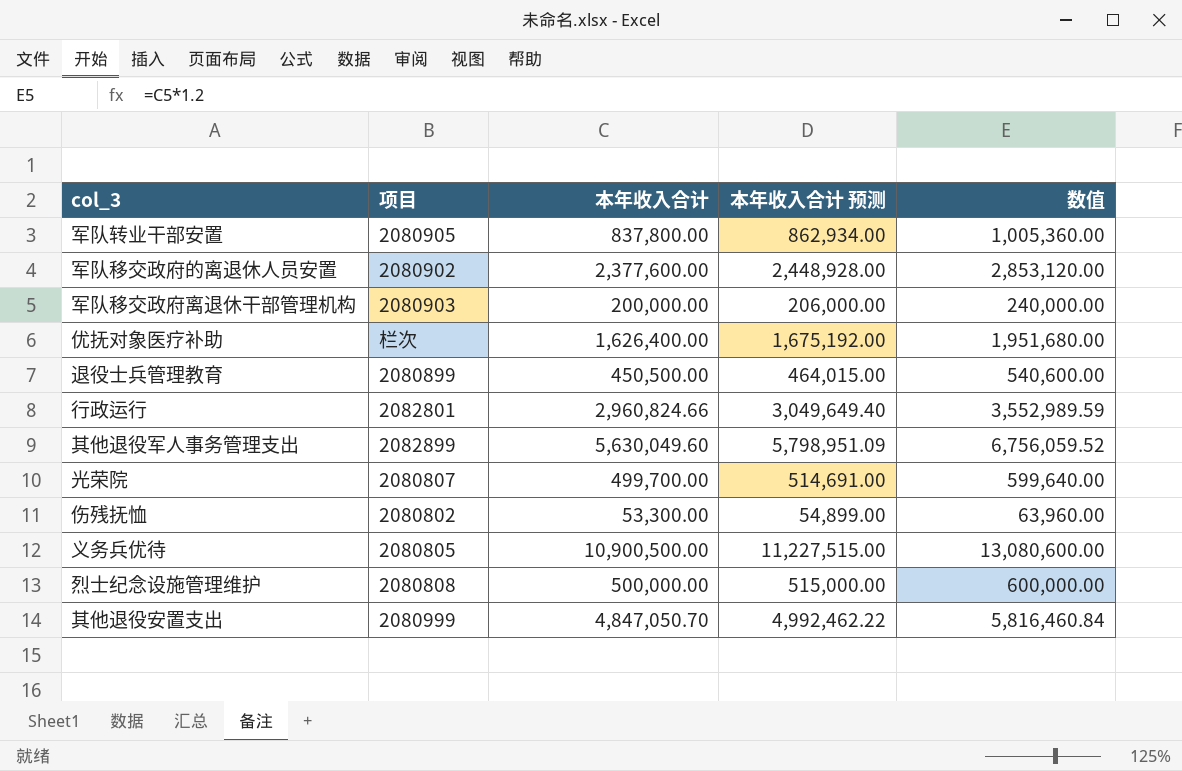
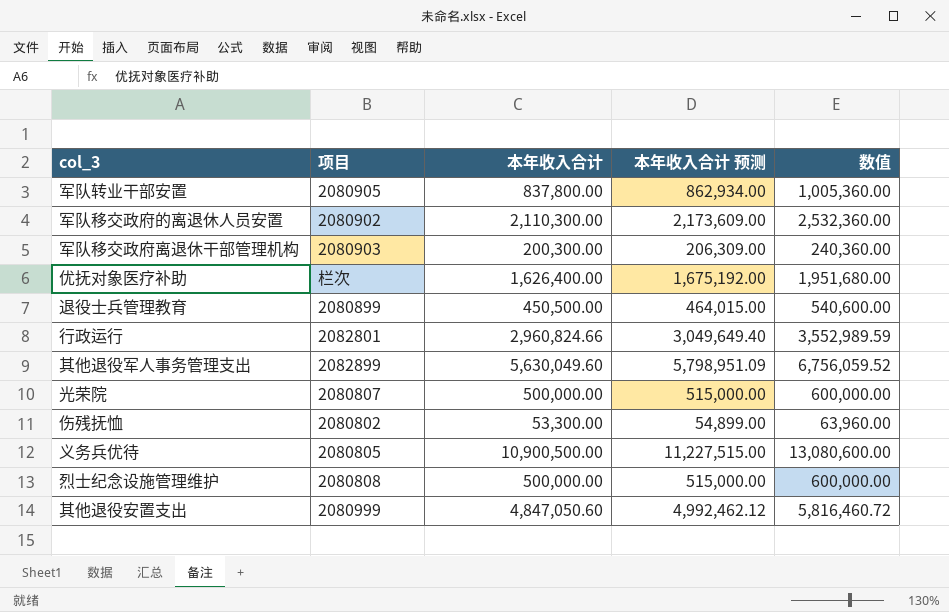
军队移交政府的离退休人员安置 | 本年收入合计: 2,377,600.00 -> 2,110,300.00
军队移交政府的离退休人员安置 | 本年收入合计 预测: 2,448,928.00 -> 2,173,609.00
军队移交政府的离退休人员安置 | 数值: 2,853,120.00 -> 2,532,360.00
军队移交政府离退休干部管理机构 | 本年收入合计: 200,000.00 -> 200,300.00
军队移交政府离退休干部管理机构 | 本年收入合计 预测: 206,000.00 -> 206,309.00
军队移交政府离退休干部管理机构 | 数值: 240,000.00 -> 240,360.00
光荣院 | 本年收入合计: 499,700.00 -> 500,000.00
光荣院 | 本年收入合计 预测: 514,691.00 -> 515,000.00
光荣院 | 数值: 599,640.00 -> 600,000.00
其他退役安置支出 | 本年收入合计: 4,847,050.70 -> 4,847,050.60
其他退役安置支出 | 本年收入合计 预测: 4,992,462.22 -> 4,992,462.12
其他退役安置支出 | 数值: 5,816,460.84 -> 5,816,460.72

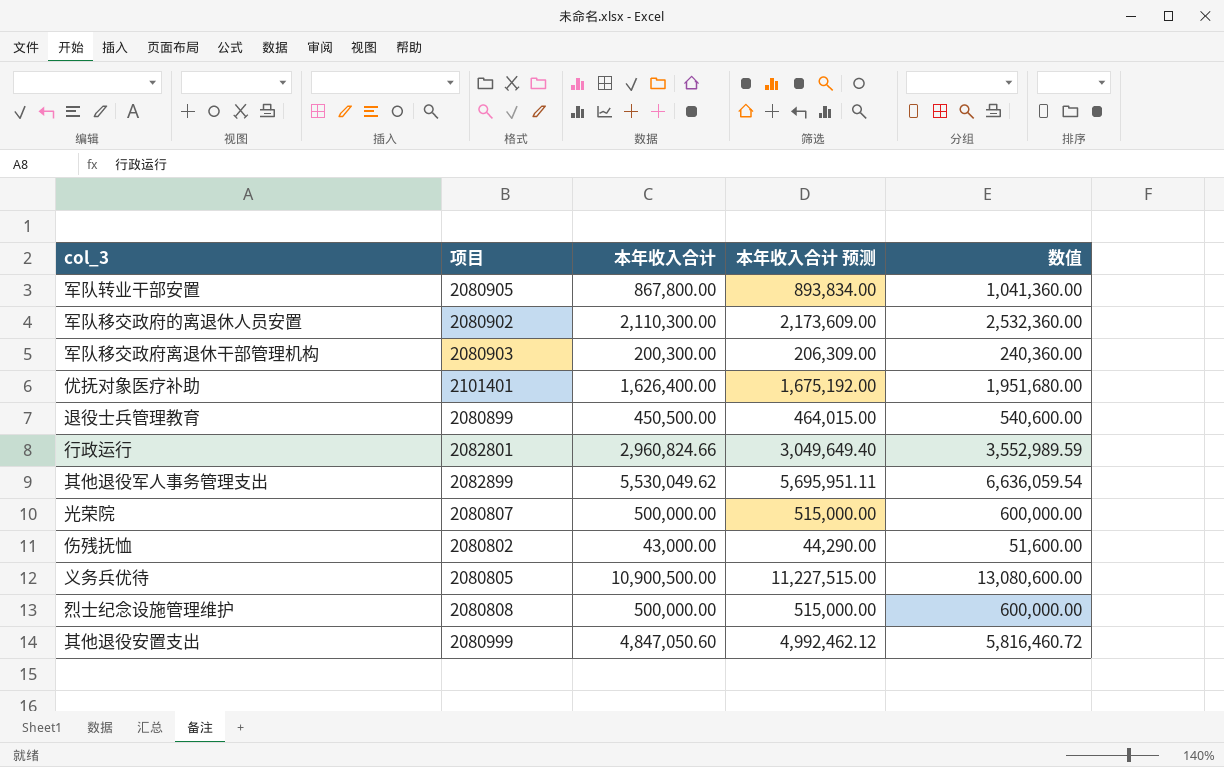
军队转业干部安置 | 本年收入合计: 837,800.00 -> 867,800.00
军队转业干部安置 | 本年收入合计 预测: 862,934.00 -> 893,834.00
军队转业干部安置 | 数值: 1,005,360.00 -> 1,041,360.00
优抚对象医疗补助 | 项目: 栏次 -> 2101401
其他退役军人事务管理支出 | 本年收入合计: 5,630,049.60 -> 5,530,049.62
其他退役军人事务管理支出 | 本年收入合计 预测: 5,798,951.09 -> 5,695,951.11
其他退役军人事务管理支出 | 数值: 6,756,059.52 -> 6,636,059.54
伤残抚恤 | 本年收入合计: 53,300.00 -> 43,000.00
伤残抚恤 | 本年收入合计 预测: 54,899.00 -> 44,290.00
伤残抚恤 | 数值: 63,960.00 -> 51,600.00

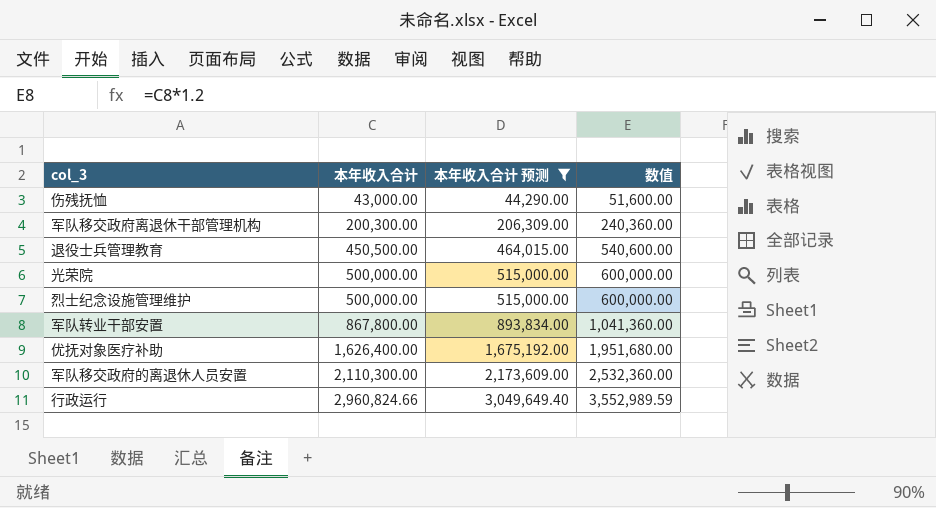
filter: none -> 本年收入合计 预测 <= 3,049,649.40
row order: none -> 本年收入合计 ascending
column 项目 | position: 2 -> none

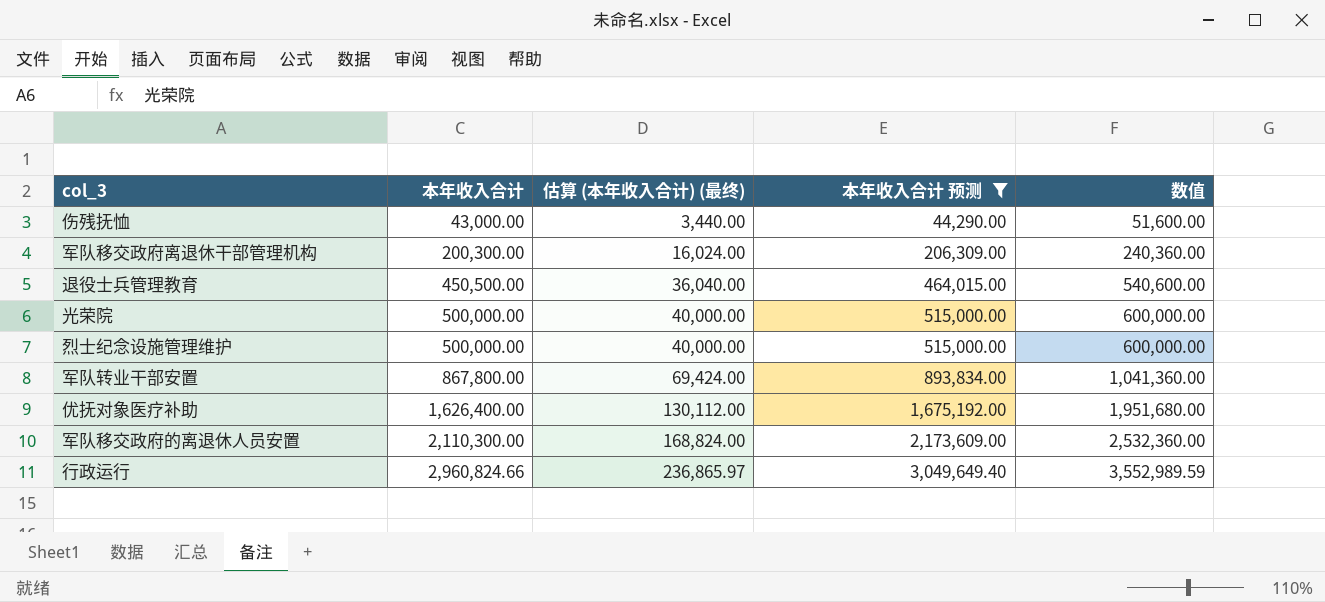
column 估算 (本年收入合计) (最终) | formula: none -> [本年收入合计] * 0.08

